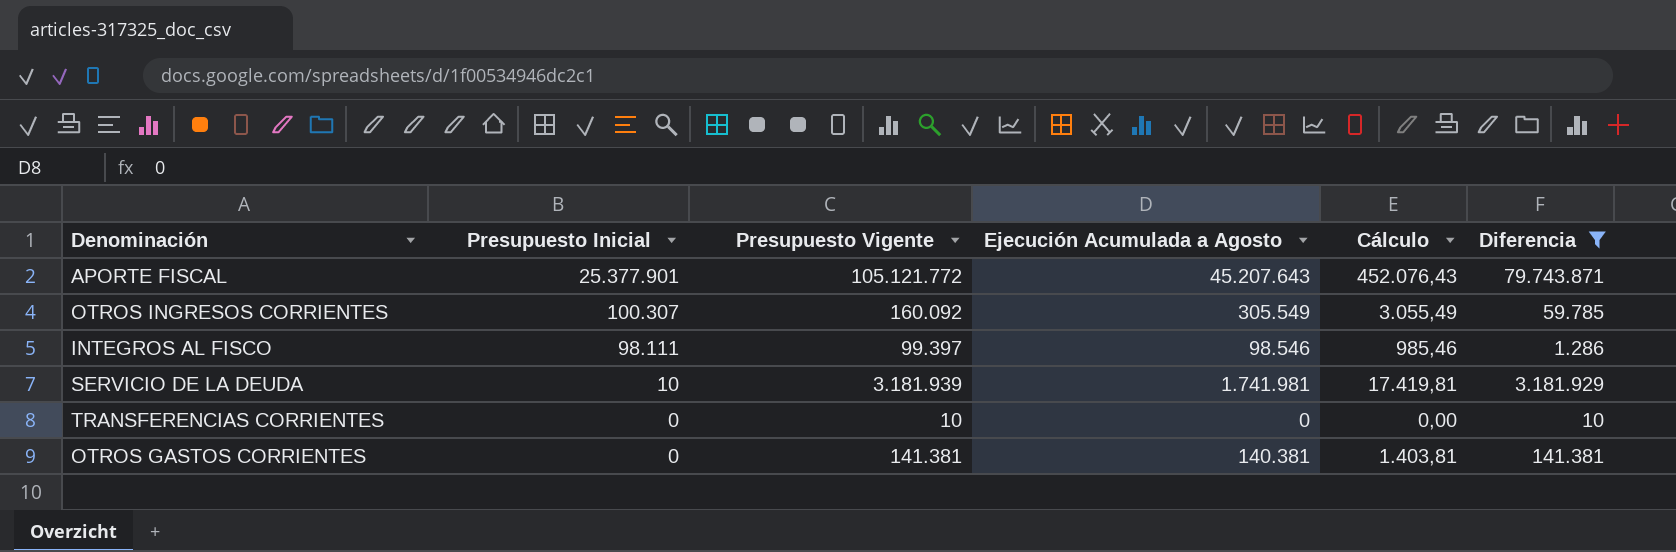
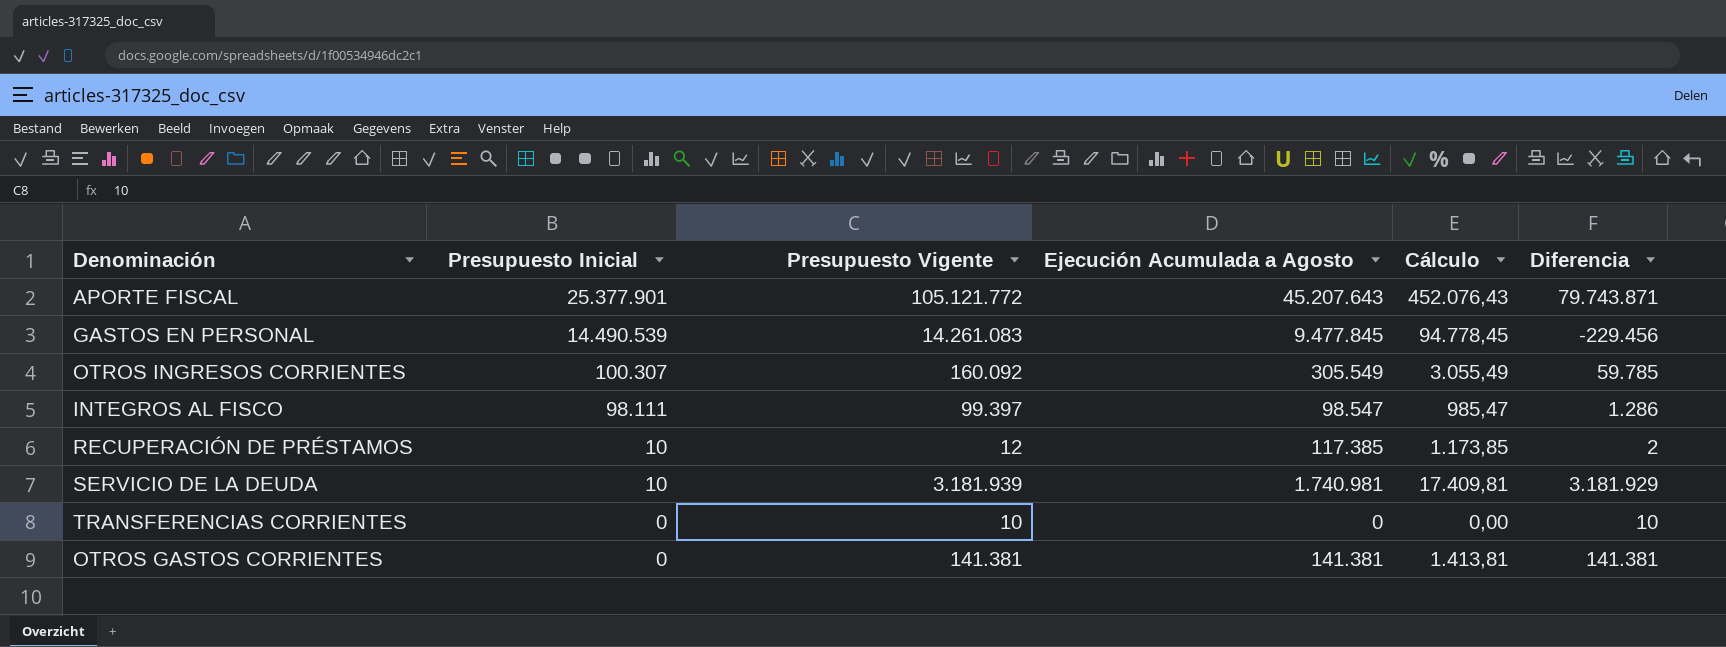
filter: Diferencia >= 10 -> none
INTEGROS AL FISCO | Ejecución Acumulada a Agosto: 98.546 -> 98.547
INTEGROS AL FISCO | Cálculo: 985,46 -> 985,47
SERVICIO DE LA DEUDA | Ejecución Acumulada a Agosto: 1.741.981 -> 1.740.981
SERVICIO DE LA DEUDA | Cálculo: 17.419,81 -> 17.409,81
OTROS GASTOS CORRIENTES | Ejecución Acumulada a Agosto: 140.381 -> 141.381
OTROS GASTOS CORRIENTES | Cálculo: 1.403,81 -> 1.413,81

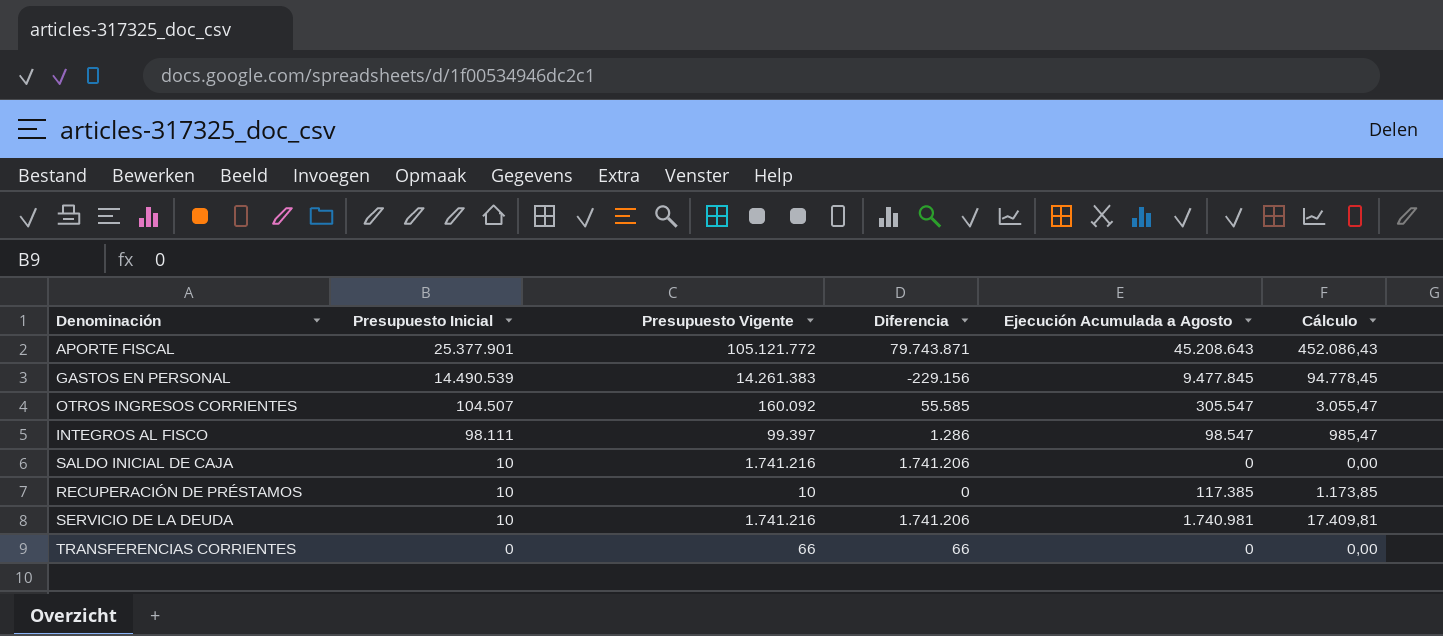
column Diferencia | position: 6 -> 4
row OTROS GASTOS CORRIENTES: 0 | 141.381 | 141.381 | 1.413,81 | 141.381 -> none
APORTE FISCAL | Ejecución Acumulada a Agosto: 45.207.643 -> 45.208.643
APORTE FISCAL | Cálculo: 452.076,43 -> 452.086,43
GASTOS EN PERSONAL | Presupuesto Vigente: 14.261.083 -> 14.261.383
GASTOS EN PERSONAL | Diferencia: -229.456 -> -229.156
OTROS INGRESOS CORRIENTES | Presupuesto Inicial: 100.307 -> 104.507
OTROS INGRESOS CORRIENTES | Diferencia: 59.785 -> 55.585
OTROS INGRESOS CORRIENTES | Ejecución Acumulada a Agosto: 305.549 -> 305.547
OTROS INGRESOS CORRIENTES | Cálculo: 3.055,49 -> 3.055,47
row SALDO INICIAL DE CAJA: none -> 10 | 1.741.216 | 1.741.206 | 0 | 0,00
RECUPERACIÓN DE PRÉSTAMOS | Presupuesto Vigente: 12 -> 10
RECUPERACIÓN DE PRÉSTAMOS | Diferencia: 2 -> 0
SERVICIO DE LA DEUDA | Presupuesto Vigente: 3.181.939 -> 1.741.216
SERVICIO DE LA DEUDA | Diferencia: 3.181.929 -> 1.741.206
TRANSFERENCIAS CORRIENTES | Presupuesto Vigente: 10 -> 66
TRANSFERENCIAS CORRIENTES | Diferencia: 10 -> 66

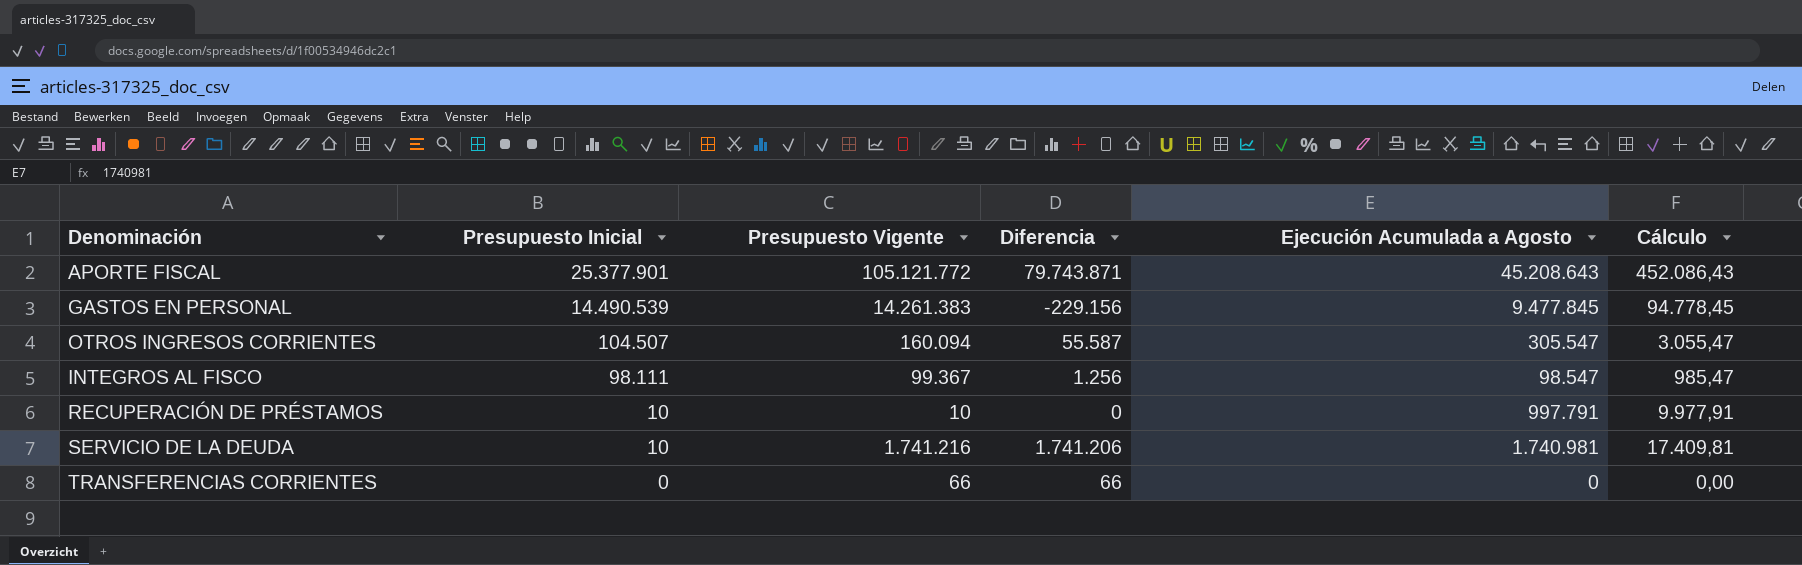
row SALDO INICIAL DE CAJA: 10 | 1.741.216 | 1.741.206 | 0 | 0,00 -> none
OTROS INGRESOS CORRIENTES | Presupuesto Vigente: 160.092 -> 160.094
OTROS INGRESOS CORRIENTES | Diferencia: 55.585 -> 55.587
INTEGROS AL FISCO | Presupuesto Vigente: 99.397 -> 99.367
INTEGROS AL FISCO | Diferencia: 1.286 -> 1.256
RECUPERACIÓN DE PRÉSTAMOS | Ejecución Acumulada a Agosto: 117.385 -> 997.791
RECUPERACIÓN DE PRÉSTAMOS | Cálculo: 1.173,85 -> 9.977,91

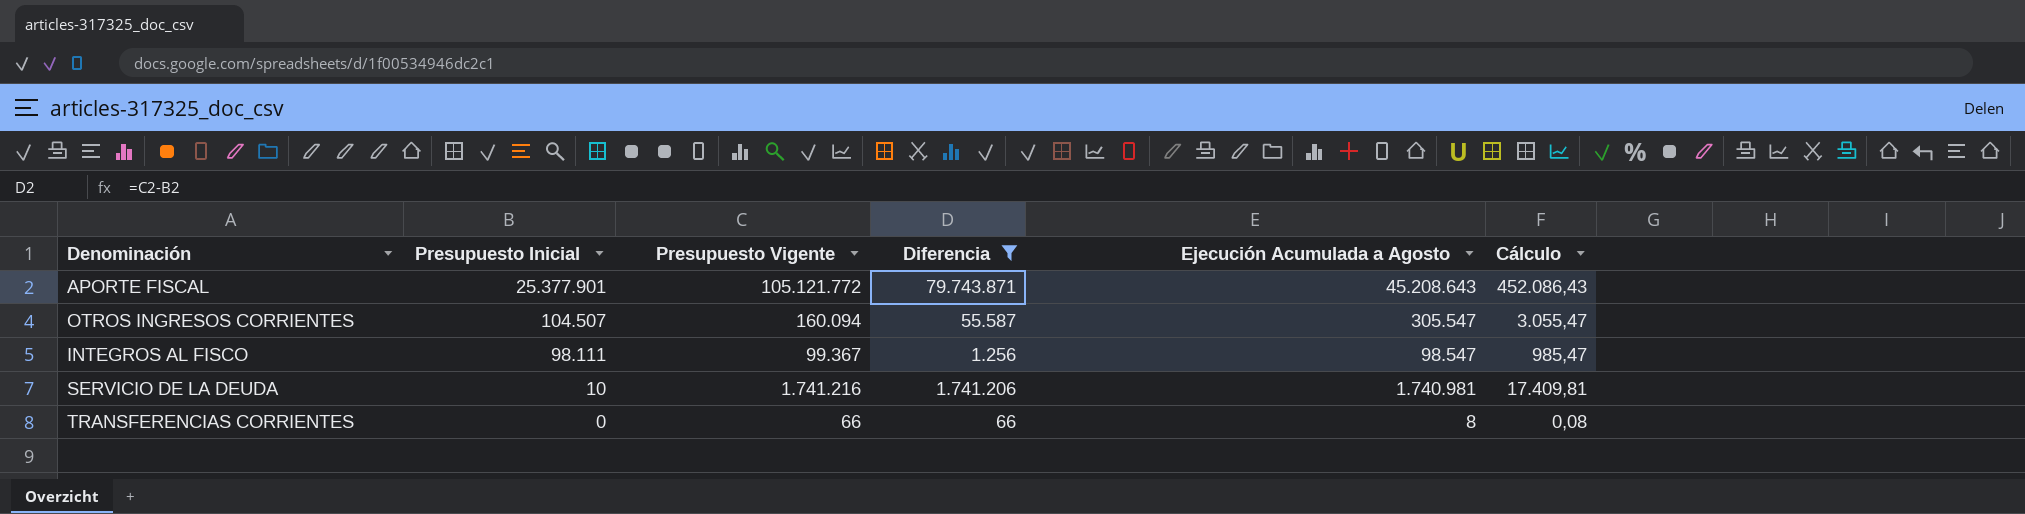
filter: none -> Diferencia >= 66
TRANSFERENCIAS CORRIENTES | Ejecución Acumulada a Agosto: 0 -> 8
TRANSFERENCIAS CORRIENTES | Cálculo: 0,00 -> 0,08

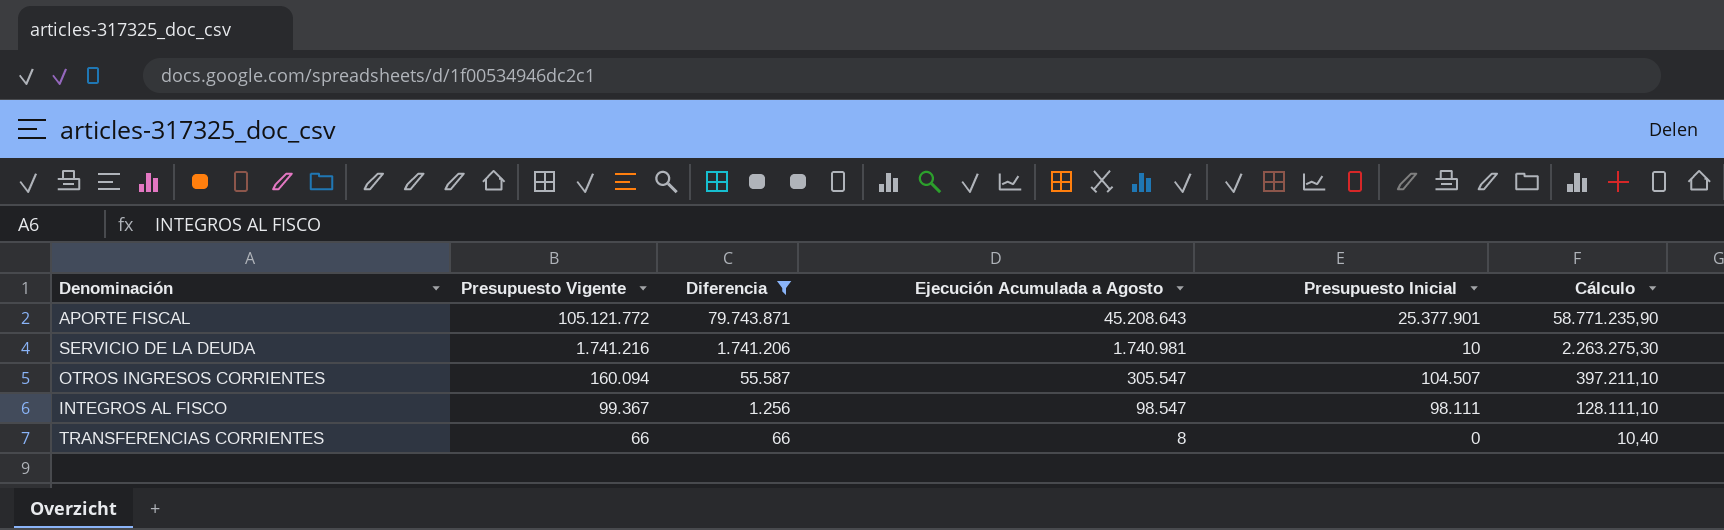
row order: Presupuesto Inicial descending -> Presupuesto Vigente descending
column Presupuesto Inicial | position: 2 -> 5
column Cálculo | formula: [Ejecución Acumulada a Agosto] * 0,01 -> [Ejecución Acumulada a Agosto] * 1,3

